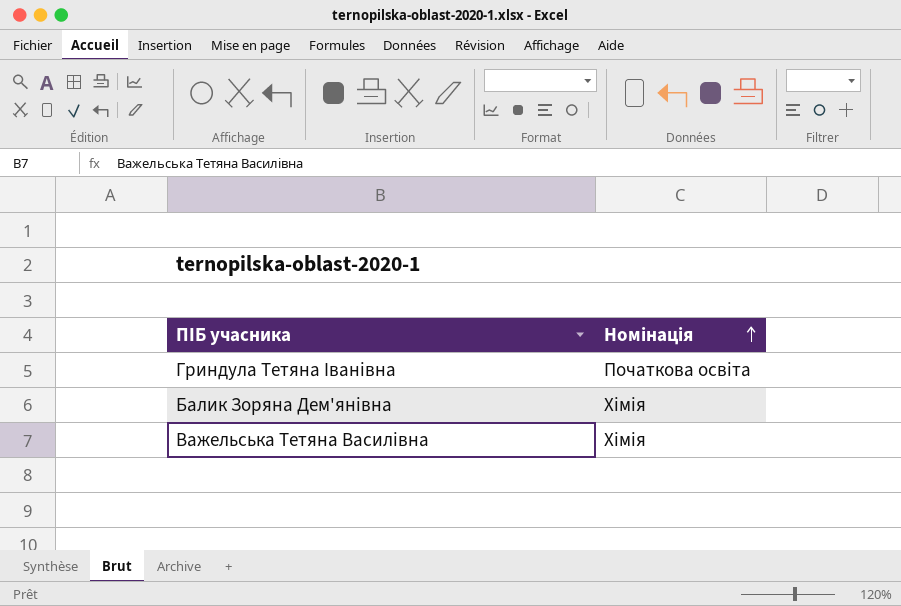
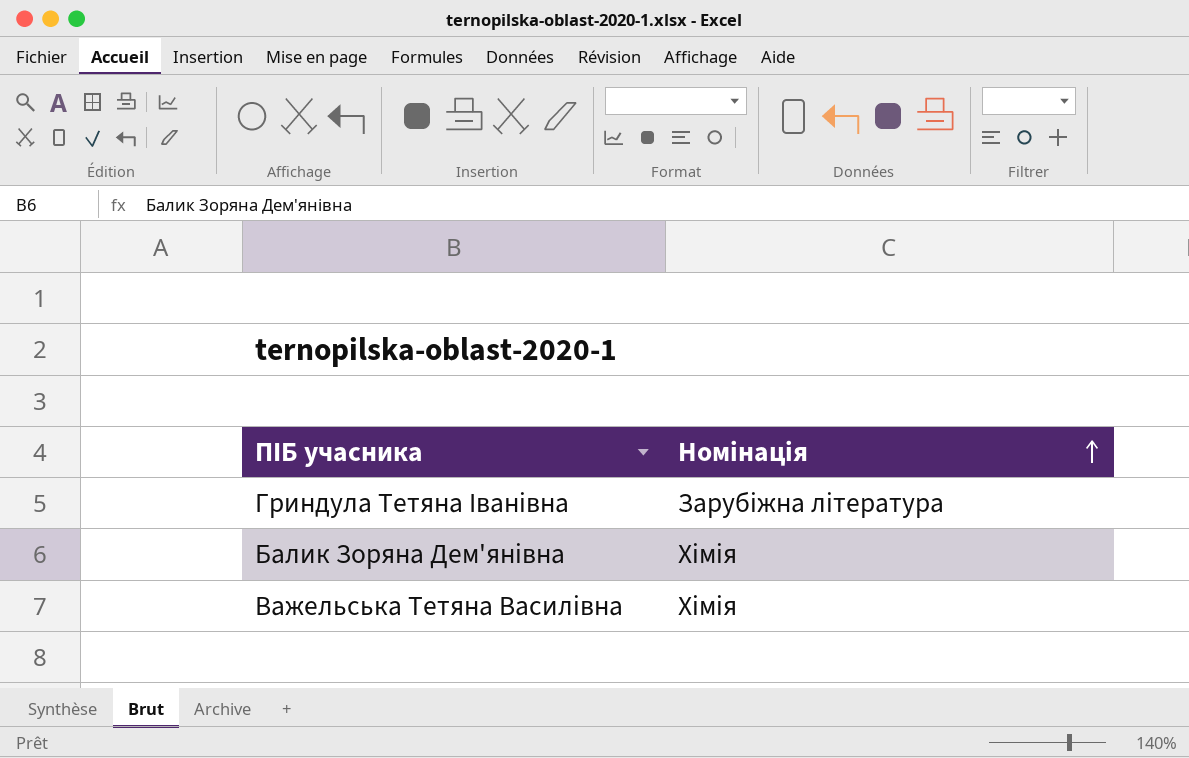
Гриндула Тетяна Іванівна | Номінація: Початкова освіта -> Зарубіжна література

